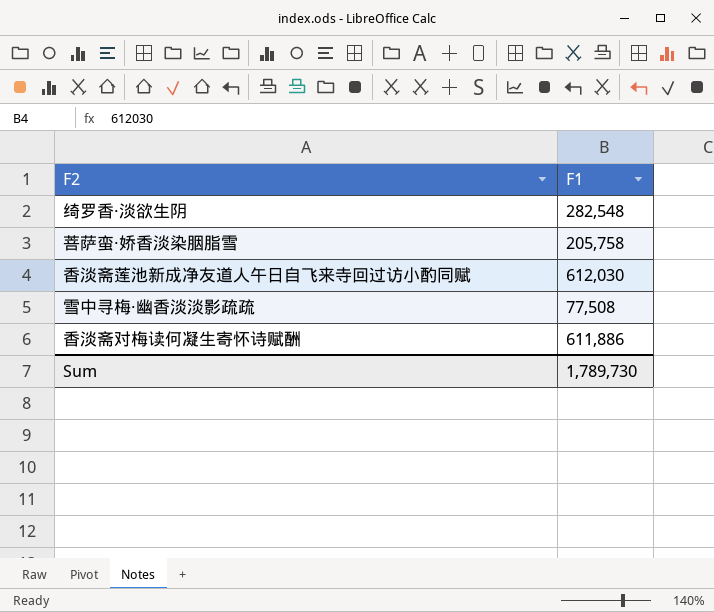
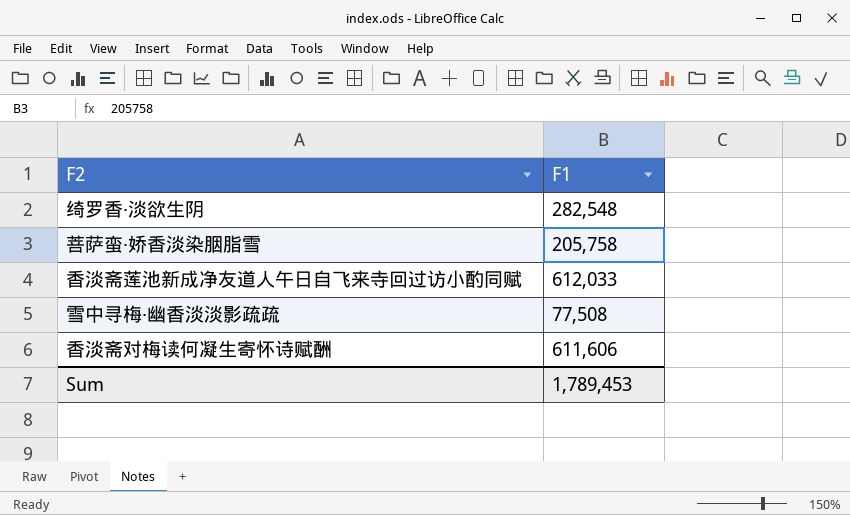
香淡斋莲池新成净友道人午日自飞来寺回过访小酌同赋 | F1: 612,030 -> 612,033
香淡斋对梅读何凝生寄怀诗赋酬 | F1: 611,886 -> 611,606
Sum | F1: 1,789,730 -> 1,789,453

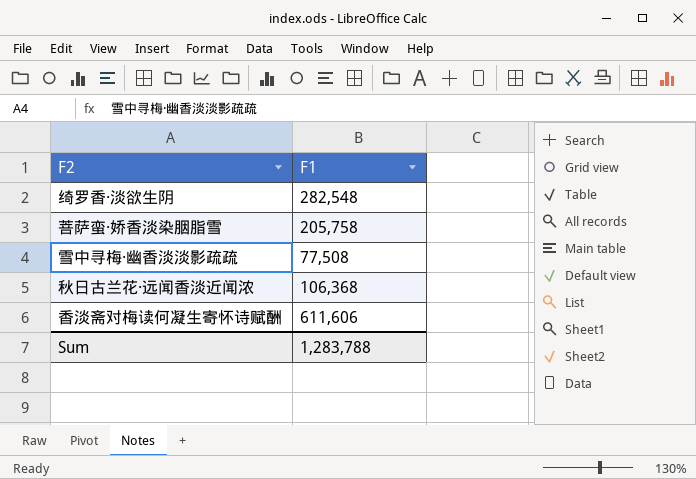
row 香淡斋莲池新成净友道人午日自飞来寺回过访小酌同赋: 612,033 -> none
row 秋日古兰花·远闻香淡近闻浓: none -> 106,368
Sum | F1: 1,789,453 -> 1,283,788

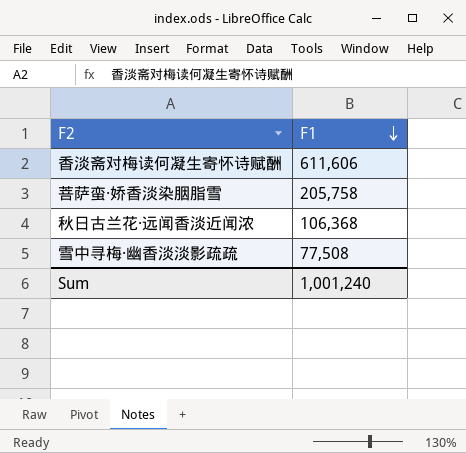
row order: none -> F1 descending
row 绮罗香·淡欲生阴: 282,548 -> none
Sum | F1: 1,283,788 -> 1,001,240

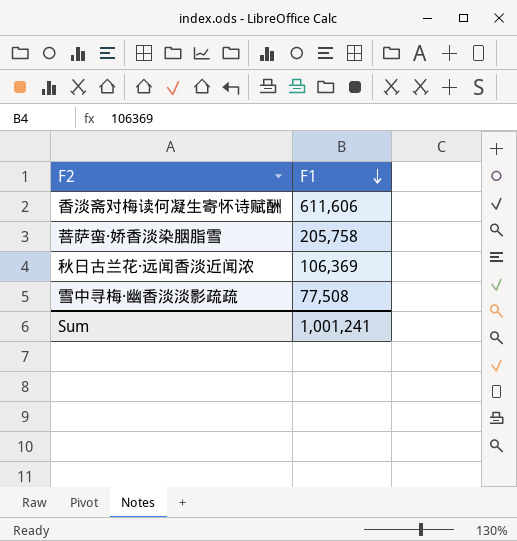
秋日古兰花·远闻香淡近闻浓 | F1: 106,368 -> 106,369
Sum | F1: 1,001,240 -> 1,001,241

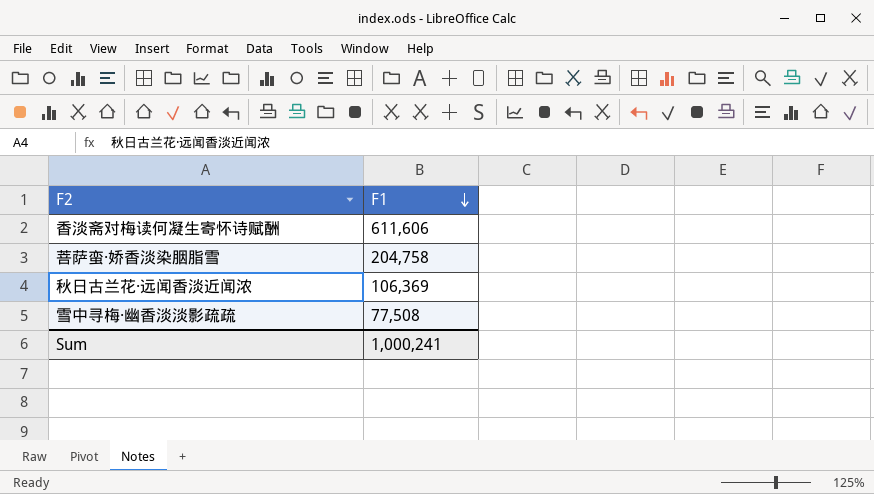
菩萨蛮·娇香淡染胭脂雪 | F1: 205,758 -> 204,758
Sum | F1: 1,001,241 -> 1,000,241

